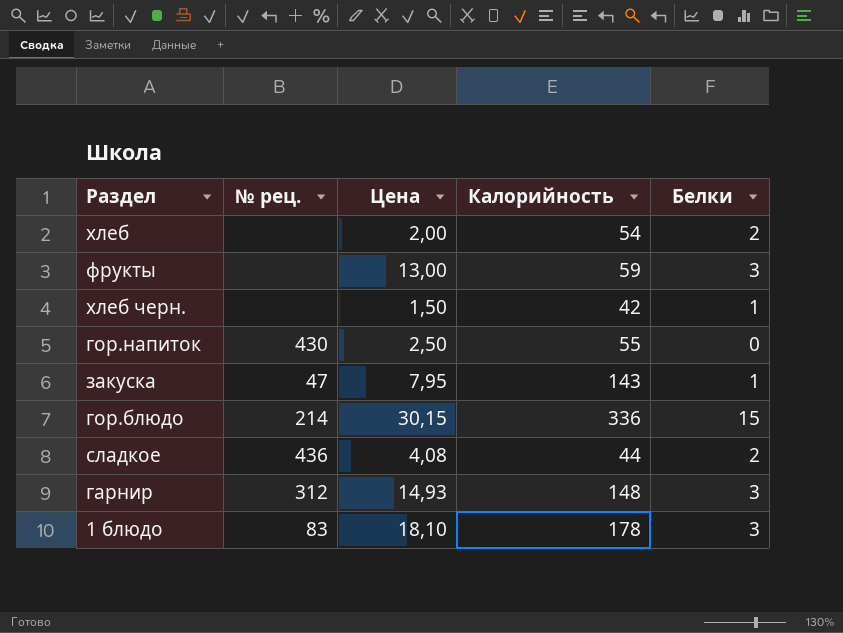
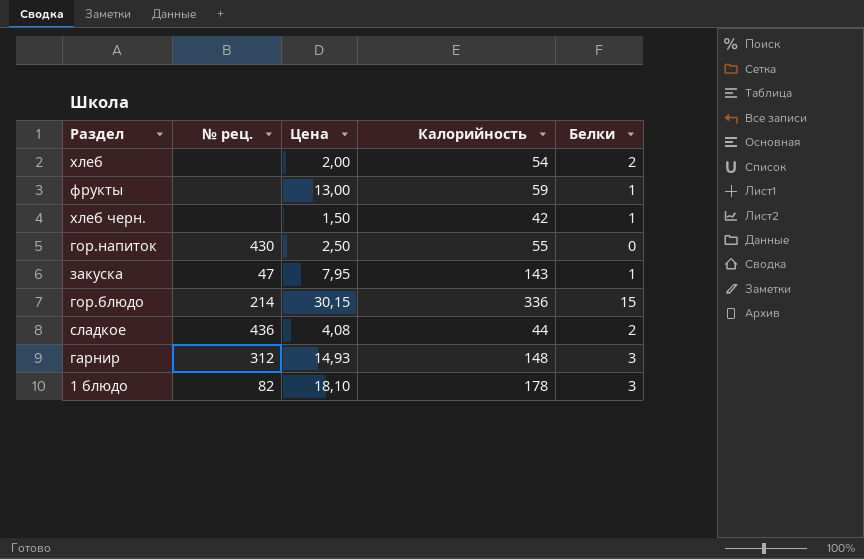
фрукты | Белки: 3 -> 1
1 блюдо | № рец.: 83 -> 82

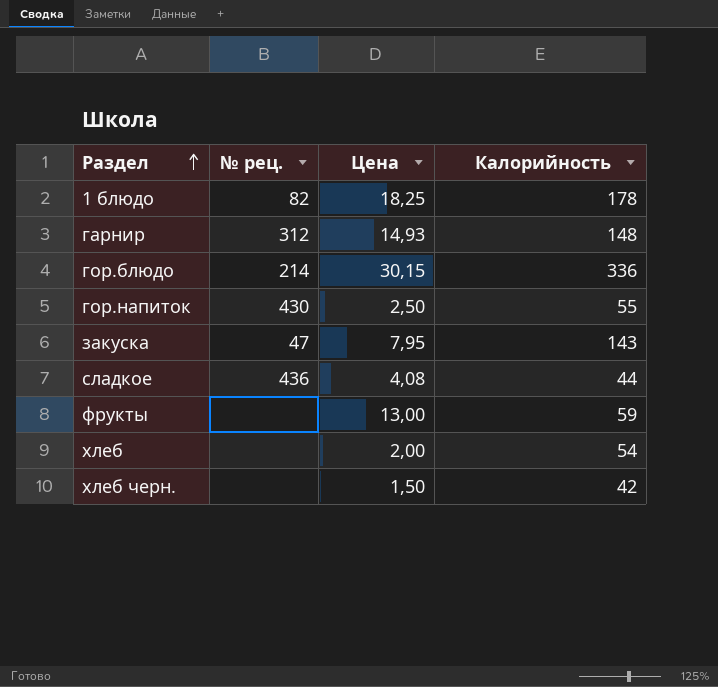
row order: none -> Раздел ascending
column Белки | position: 5 -> none
1 блюдо | Цена: 18,10 -> 18,25

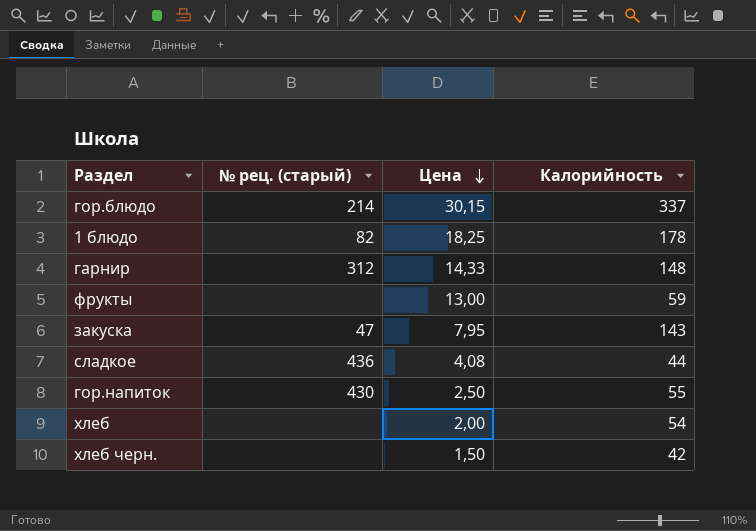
row order: Раздел ascending -> Цена descending
column name: № рец. -> № рец. (старый)
гор.блюдо | Калорийность: 336 -> 337
гарнир | Цена: 14,93 -> 14,33

